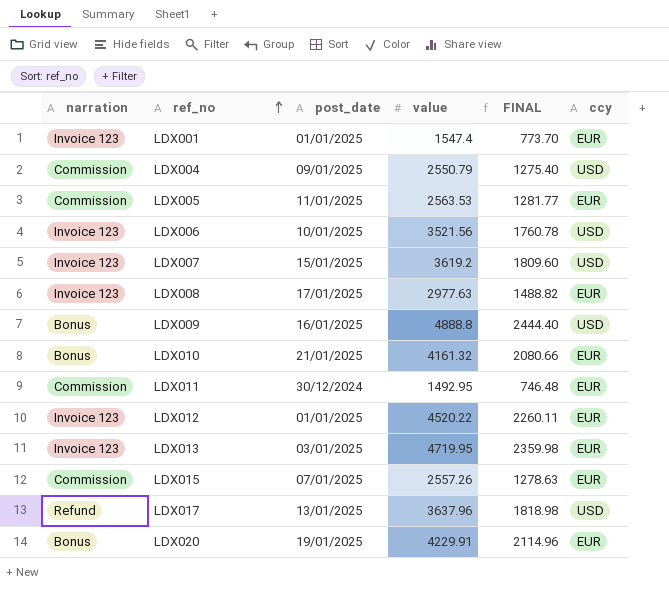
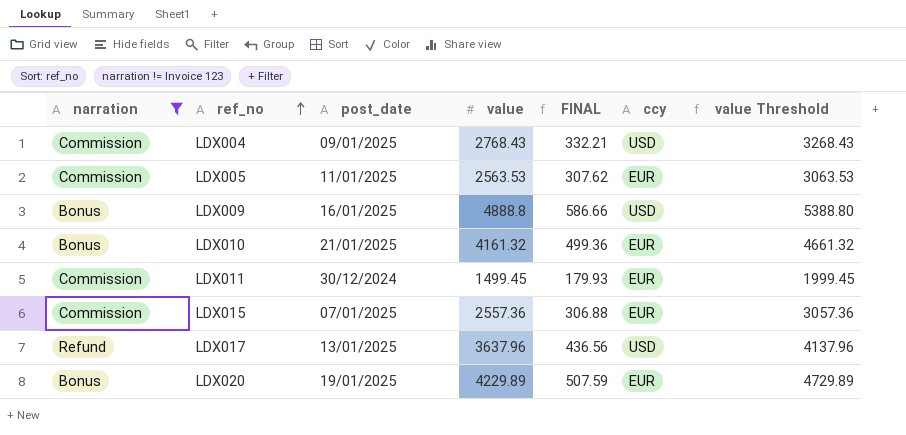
filter: none -> narration != Invoice 123
column FINAL | formula: [value] * 0.5 -> [value] * 0.12
column value Threshold | formula: none -> [value] + 500
LDX004 | value: 2550.79 -> 2768.43
LDX011 | value: 1492.95 -> 1499.45
LDX015 | value: 2557.26 -> 2557.36
LDX020 | value: 4229.91 -> 4229.89

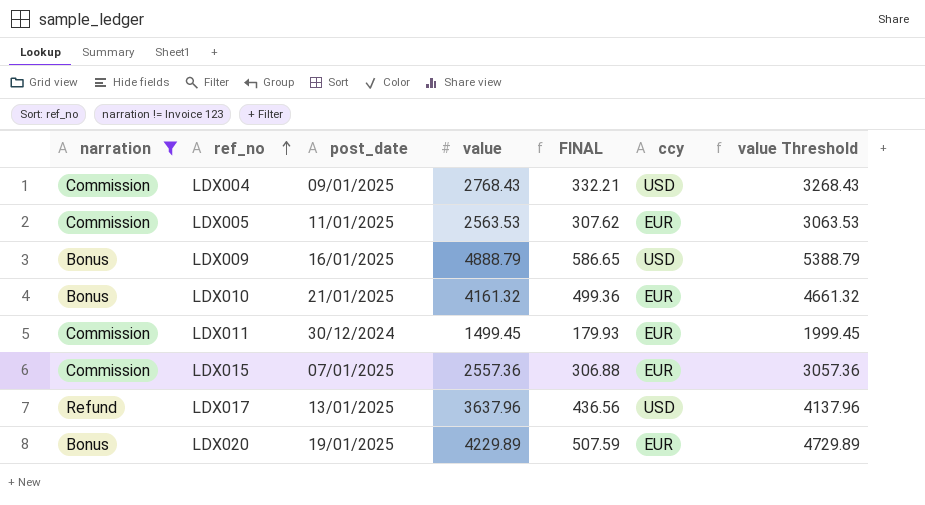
LDX009 | value: 4888.8 -> 4888.79
LDX009 | FINAL: 586.66 -> 586.65
LDX009 | value Threshold: 5388.80 -> 5388.79

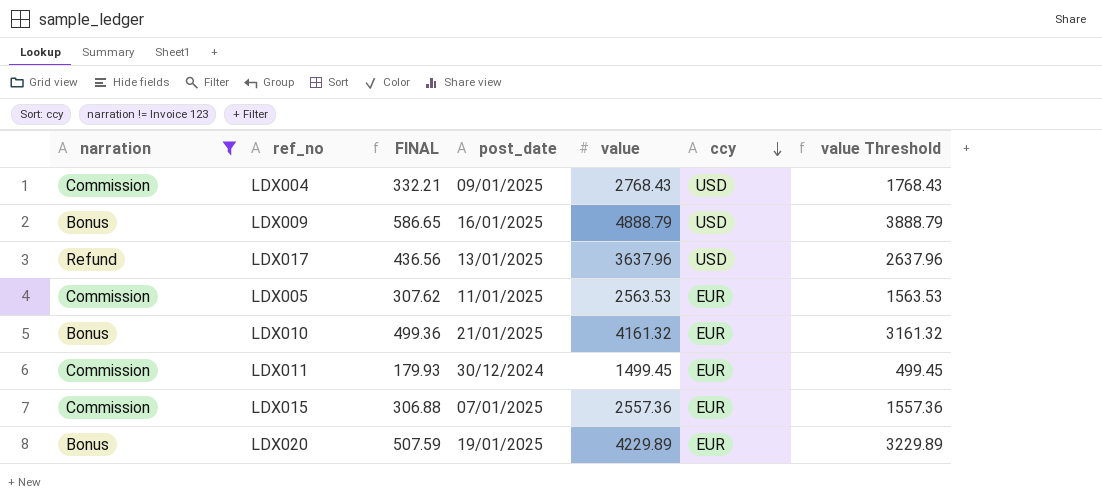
row order: ref_no ascending -> ccy descending
column FINAL | position: 5 -> 3
column value Threshold | formula: [value] + 500 -> [value] - 1000

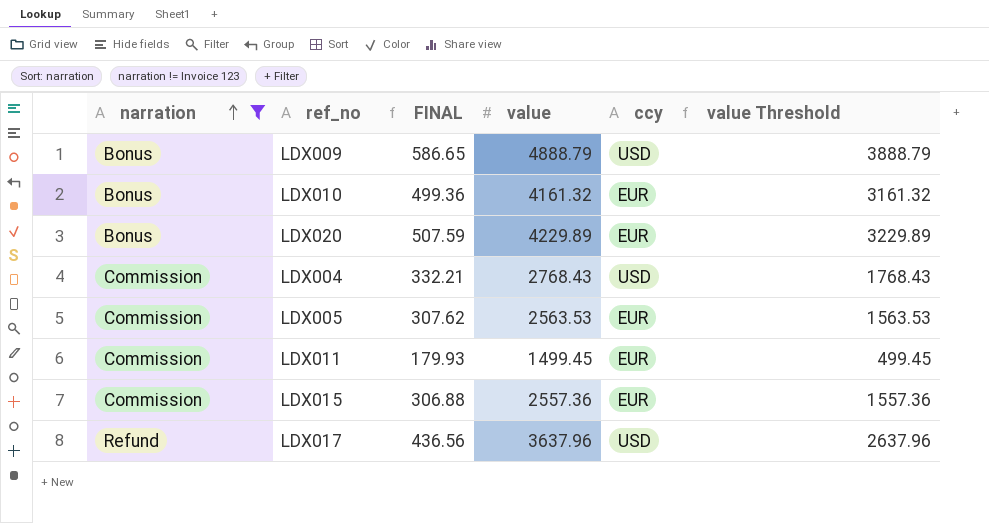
row order: ccy descending -> narration ascending
column post_date | position: 4 -> none

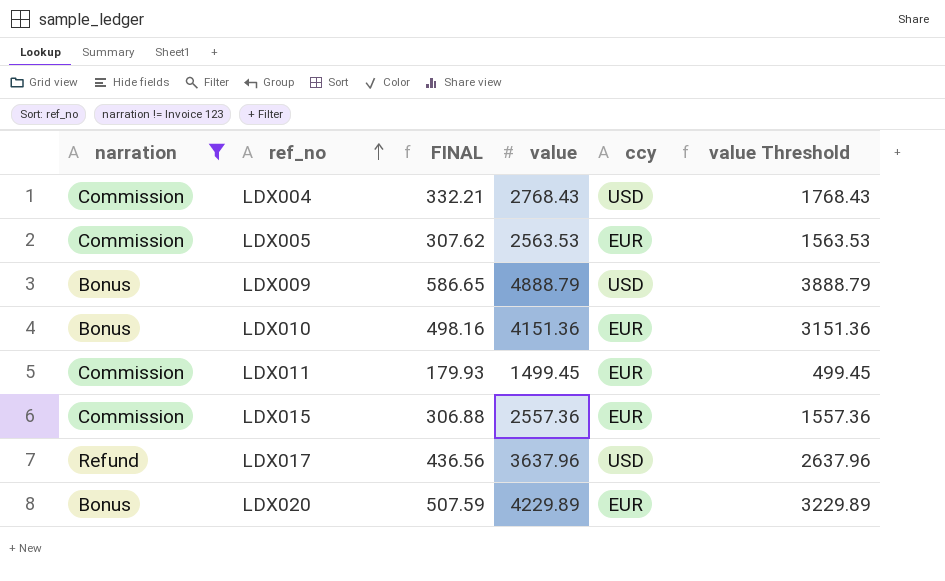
row order: narration ascending -> ref_no ascending
LDX010 | FINAL: 499.36 -> 498.16
LDX010 | value: 4161.32 -> 4151.36
LDX010 | value Threshold: 3161.32 -> 3151.36

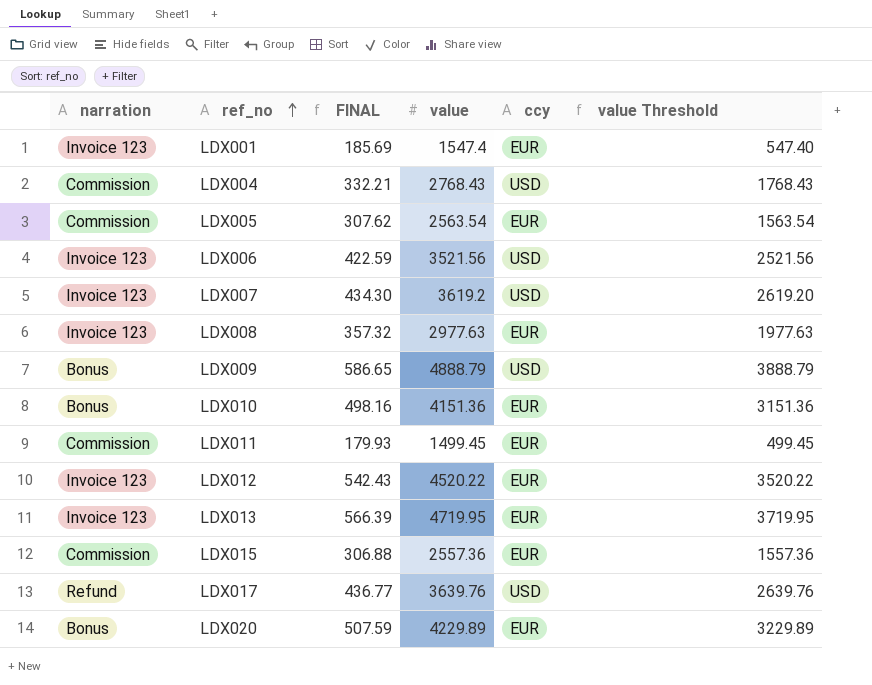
filter: narration != Invoice 123 -> none
LDX005 | value: 2563.53 -> 2563.54
LDX005 | value Threshold: 1563.53 -> 1563.54
LDX017 | FINAL: 436.56 -> 436.77
LDX017 | value: 3637.96 -> 3639.76
LDX017 | value Threshold: 2637.96 -> 2639.76

